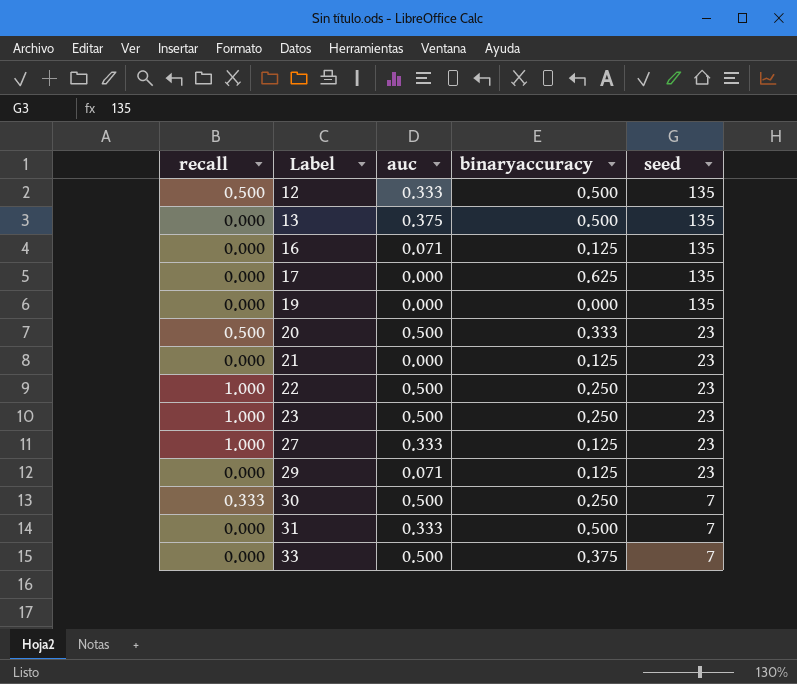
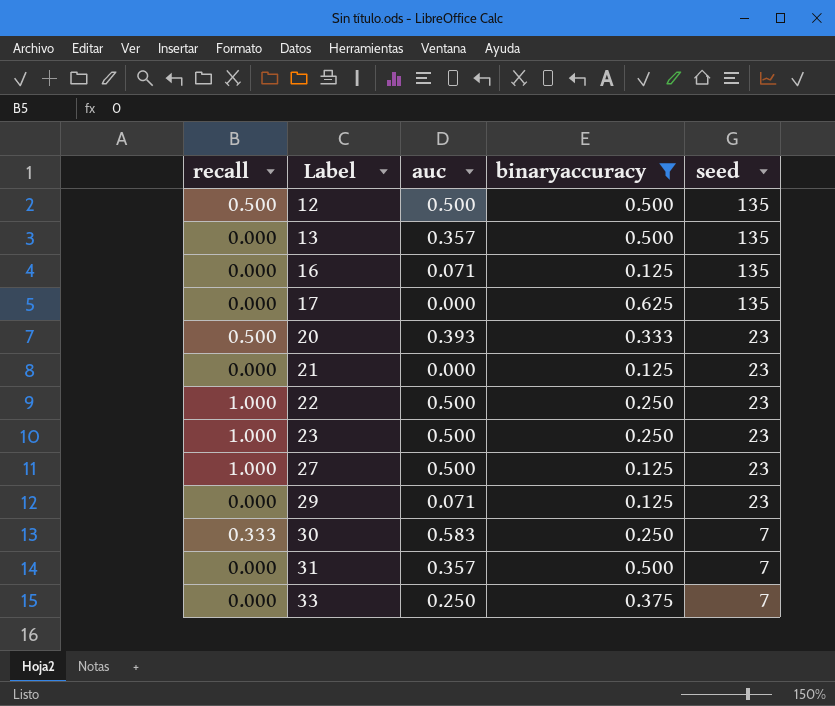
filter: none -> binaryaccuracy != 0.000
12 | auc: 0.333 -> 0.500
13 | auc: 0.375 -> 0.357
20 | auc: 0.500 -> 0.393
27 | auc: 0.333 -> 0.500
30 | auc: 0.500 -> 0.583
31 | auc: 0.333 -> 0.357
33 | auc: 0.500 -> 0.250

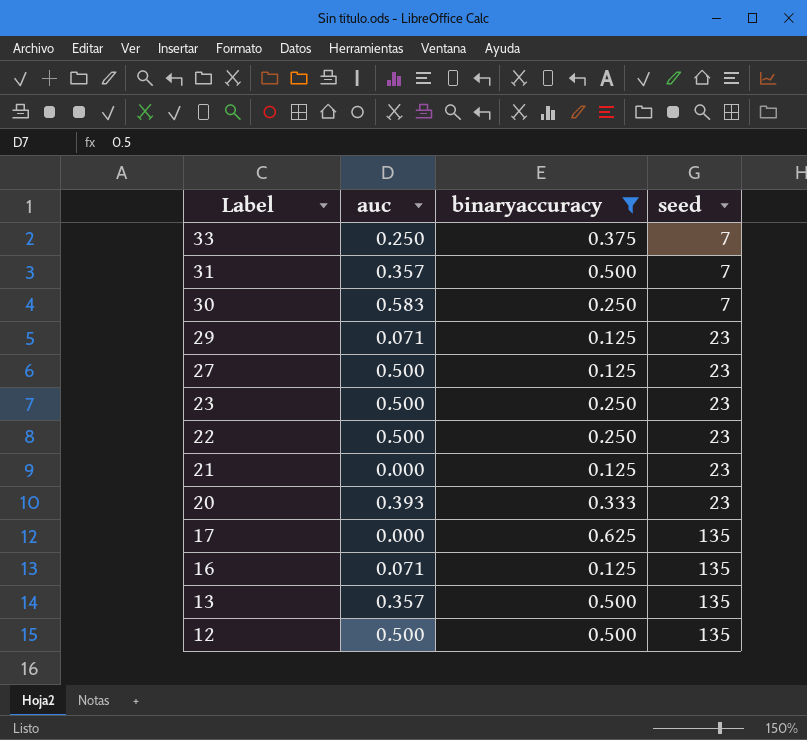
row order: Label ascending -> Label descending
column recall | position: 1 -> none

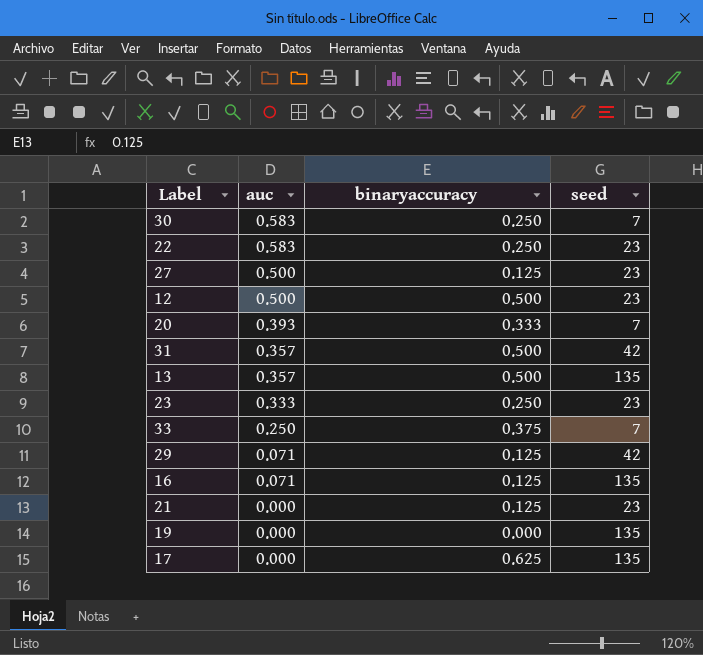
filter: binaryaccuracy != 0.000 -> none
row order: Label descending -> auc descending
22 | auc: 0.500 -> 0.583
12 | seed: 135 -> 23
20 | seed: 23 -> 7
31 | seed: 7 -> 42
23 | auc: 0.500 -> 0.333
29 | seed: 23 -> 42

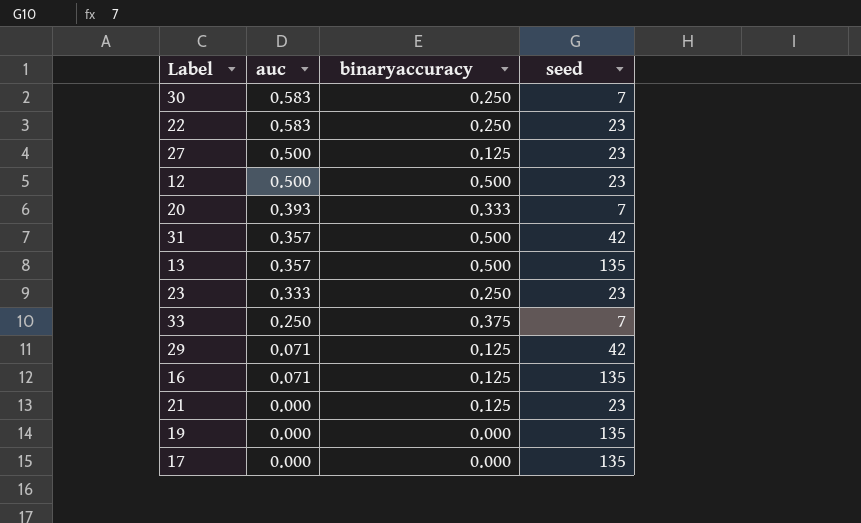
17 | binaryaccuracy: 0.625 -> 0.000

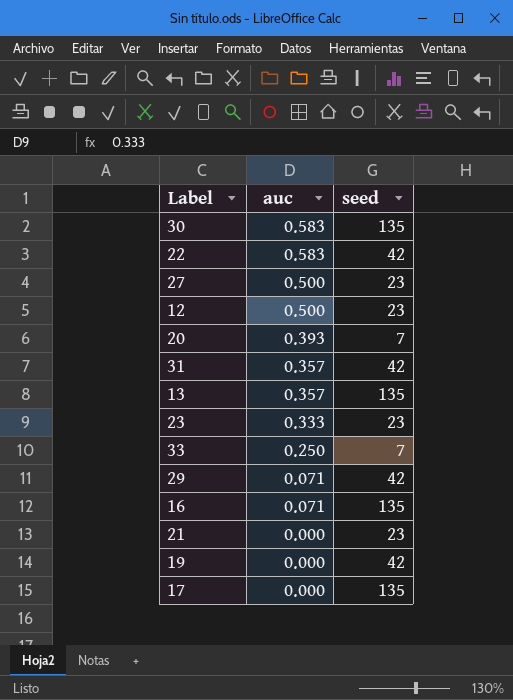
column binaryaccuracy | position: 3 -> none
30 | seed: 7 -> 135
22 | seed: 23 -> 42
19 | seed: 135 -> 42

